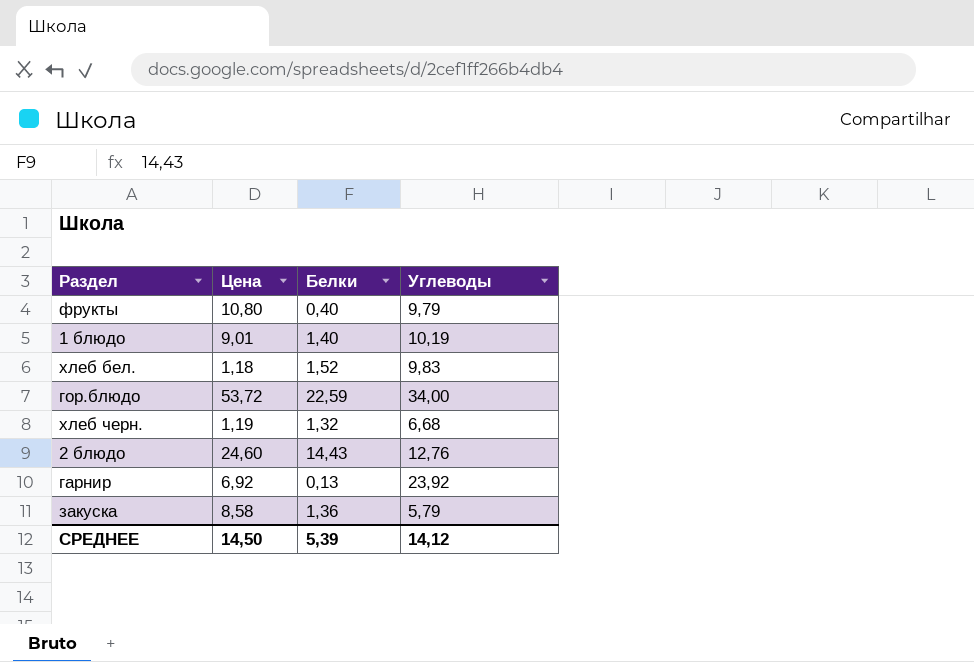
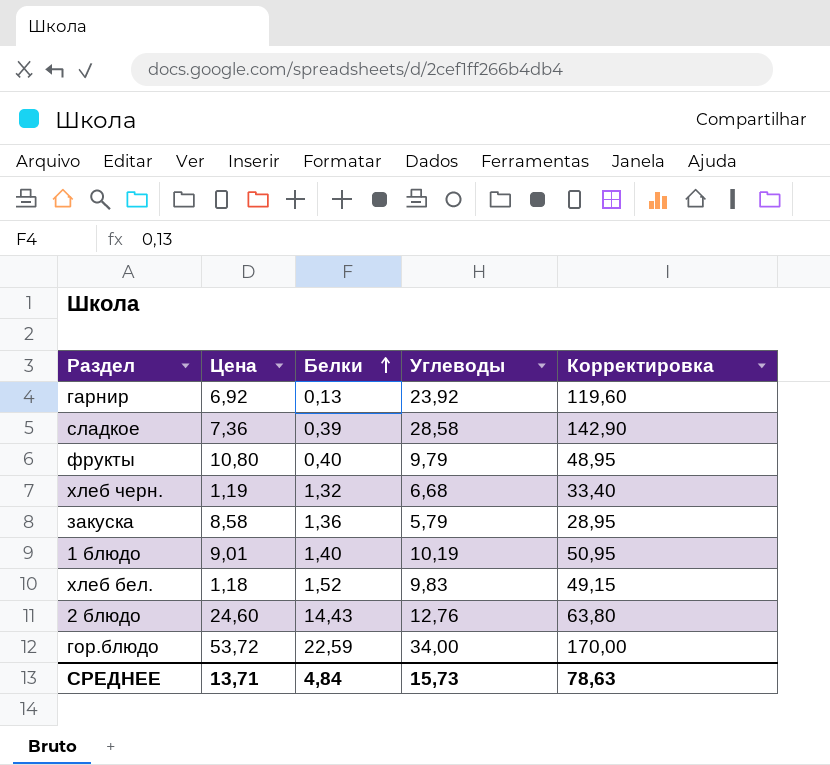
row order: none -> Белки ascending
column Корректировка | formula: none -> [Углеводы] * 5
row сладкое: none -> 7,36 | 0,39 | 28,58 | 142,90
СРЕДНЕЕ | Цена: 14,50 -> 13,71
СРЕДНЕЕ | Белки: 5,39 -> 4,84
СРЕДНЕЕ | Углеводы: 14,12 -> 15,73

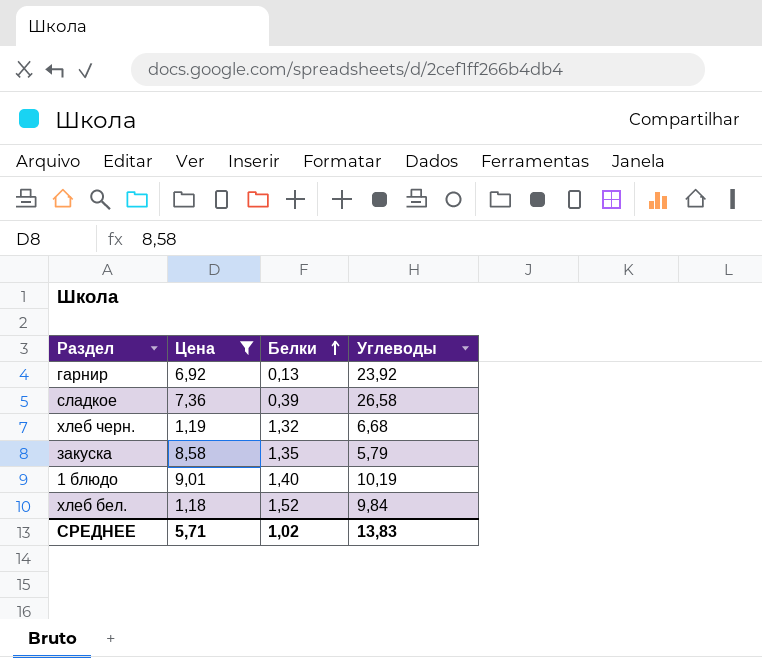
filter: none -> Цена <= 9,01
column Корректировка | formula: [Углеводы] * 5 -> none
сладкое | Углеводы: 28,58 -> 26,58
закуска | Белки: 1,36 -> 1,35
хлеб бел. | Углеводы: 9,83 -> 9,84
СРЕДНЕЕ | Цена: 13,71 -> 5,71
СРЕДНЕЕ | Белки: 4,84 -> 1,02
СРЕДНЕЕ | Углеводы: 15,73 -> 13,83

